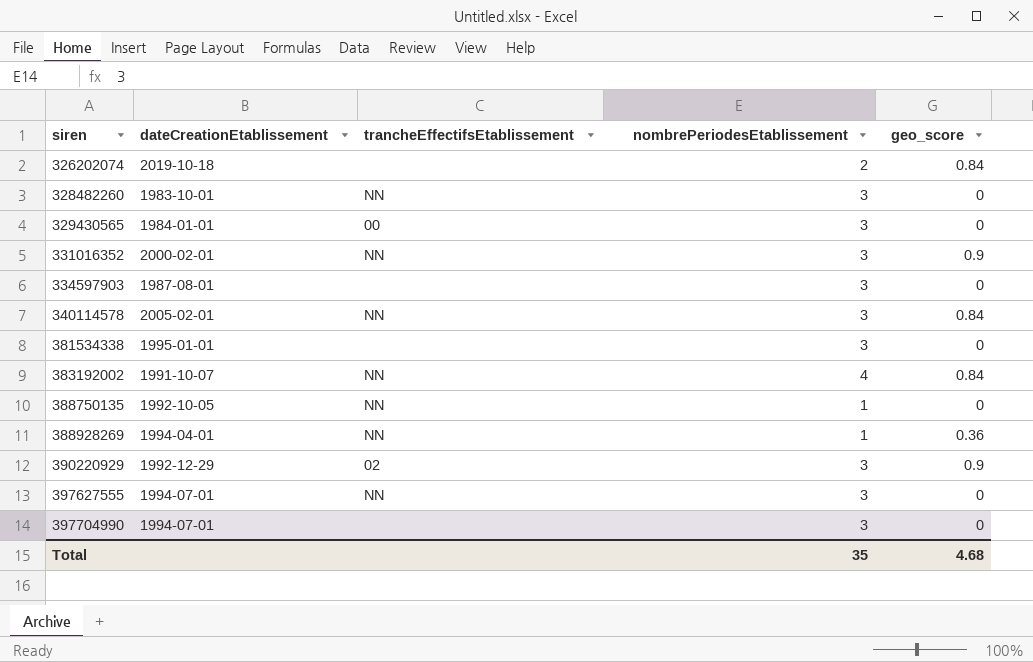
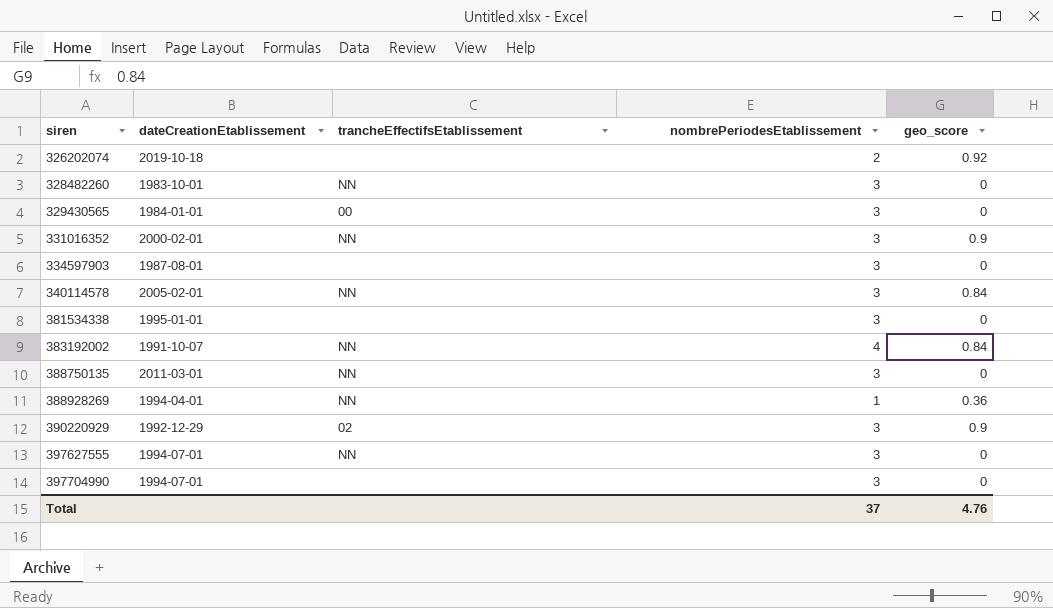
326202074 | geo_score: 0.84 -> 0.92
388750135 | dateCreationEtablissement: 1992-10-05 -> 2011-03-01
388750135 | nombrePeriodesEtablissement: 1 -> 3
Total | nombrePeriodesEtablissement: 35 -> 37
Total | geo_score: 4.68 -> 4.76

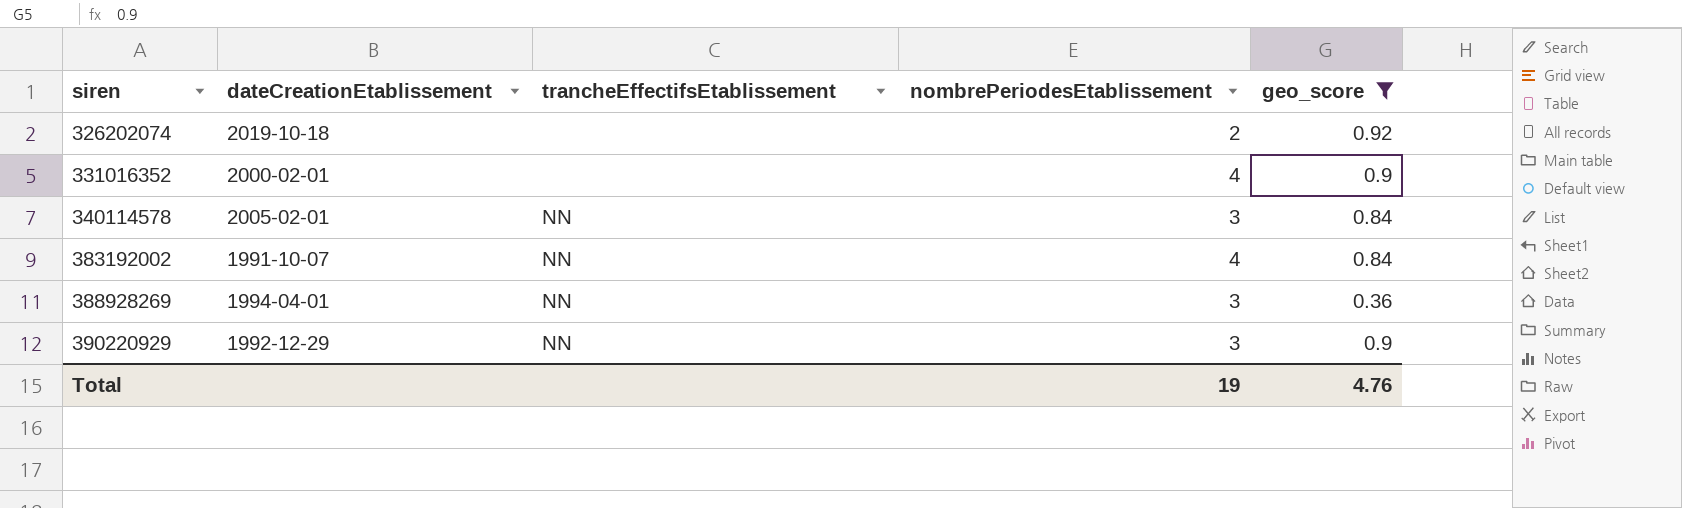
filter: none -> geo_score != 0
331016352 | trancheEffectifsEtablissement: NN -> none
331016352 | nombrePeriodesEtablissement: 3 -> 4
388928269 | nombrePeriodesEtablissement: 1 -> 3
390220929 | trancheEffectifsEtablissement: 02 -> NN
Total | nombrePeriodesEtablissement: 37 -> 19

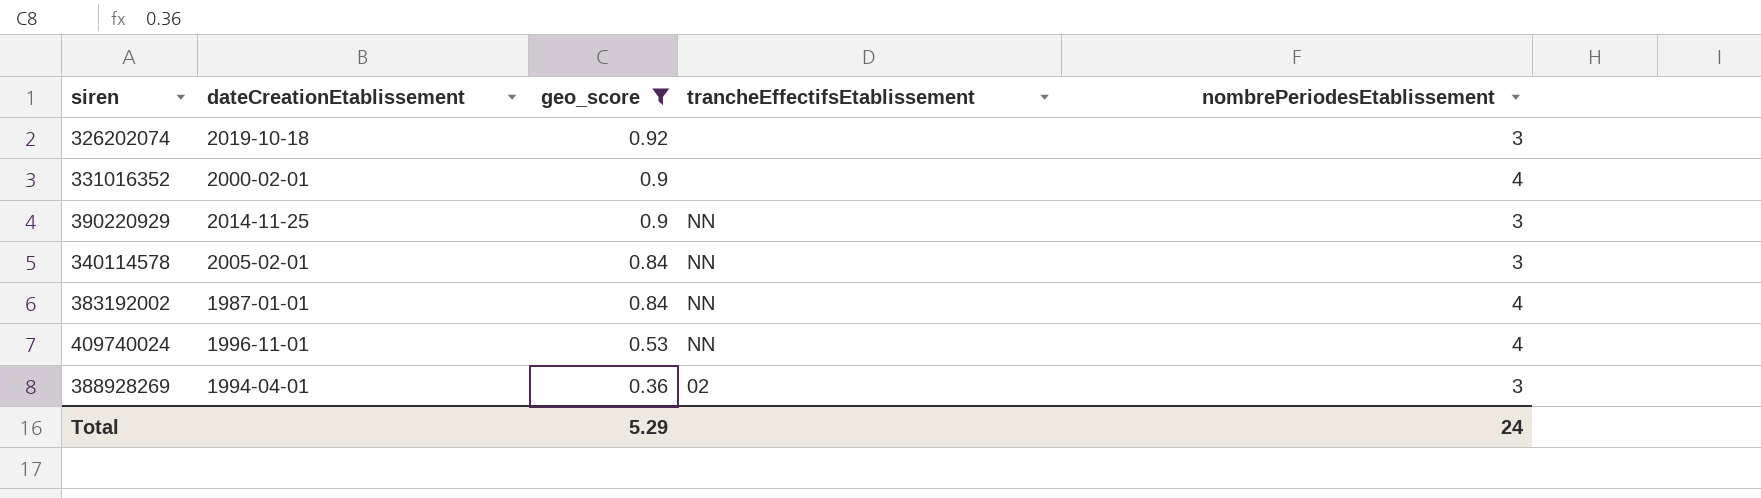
row order: siren ascending -> geo_score descending
column geo_score | position: 5 -> 3
326202074 | nombrePeriodesEtablissement: 2 -> 3
390220929 | dateCreationEtablissement: 1992-12-29 -> 2014-11-25
383192002 | dateCreationEtablissement: 1991-10-07 -> 1987-01-01
row 409740024: none -> 1996-11-01 | 0.53 | NN | 4
388928269 | trancheEffectifsEtablissement: NN -> 02
Total | geo_score: 4.76 -> 5.29
Total | nombrePeriodesEtablissement: 19 -> 24

